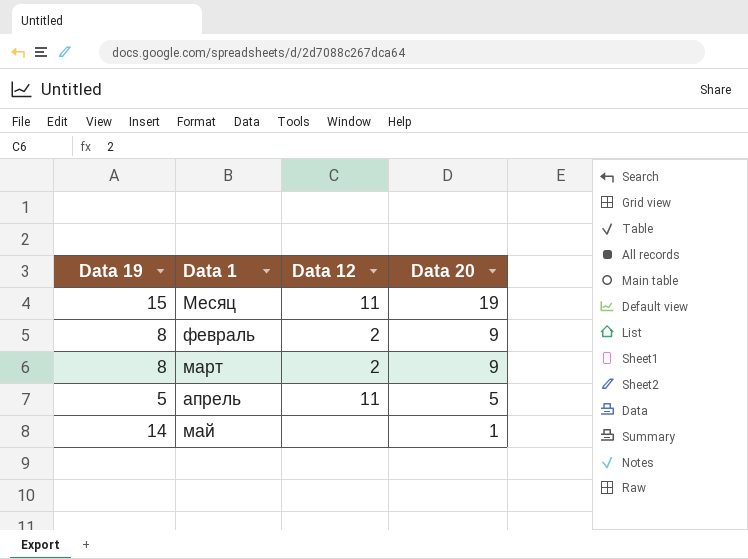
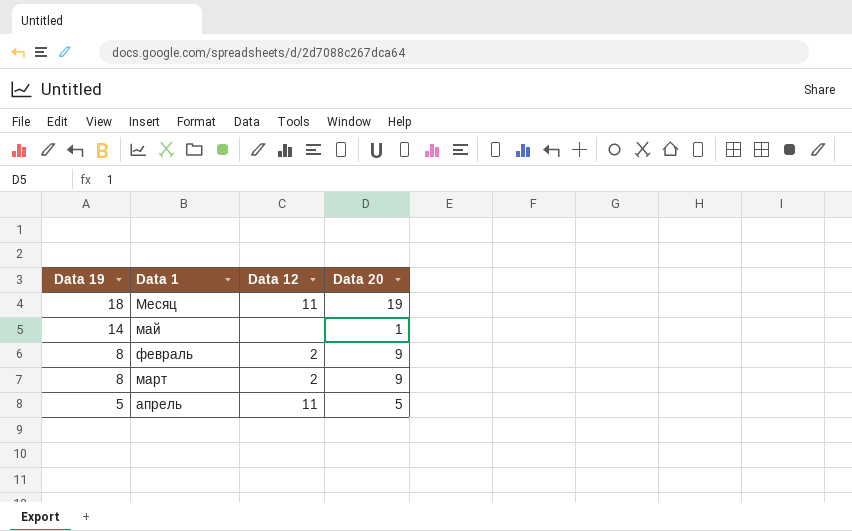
row order: Data 20 descending -> Data 19 descending
Месяц | Data 19: 15 -> 18

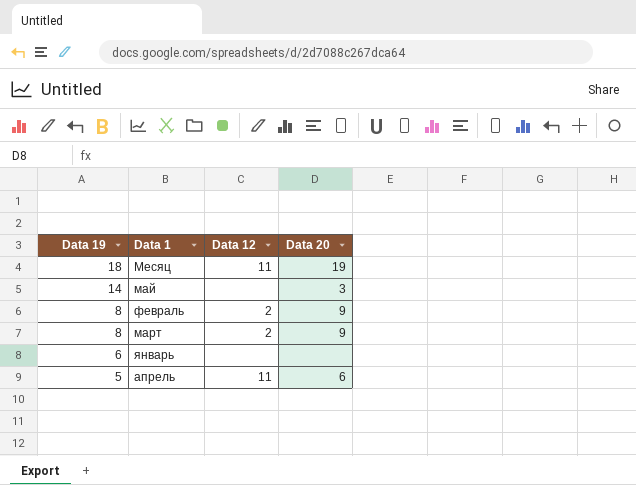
май | Data 20: 1 -> 3
row январь: none -> 6 | none | none
апрель | Data 20: 5 -> 6

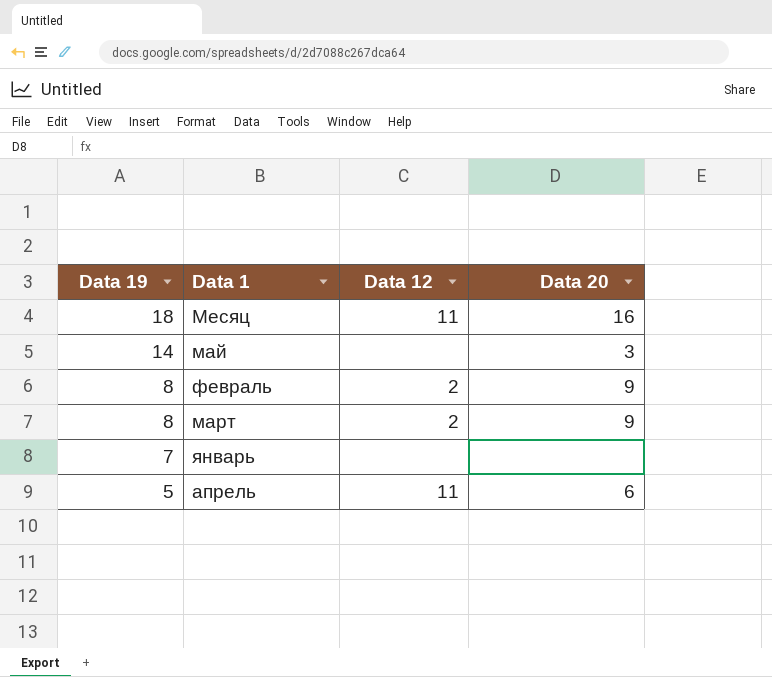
Месяц | Data 20: 19 -> 16
январь | Data 19: 6 -> 7

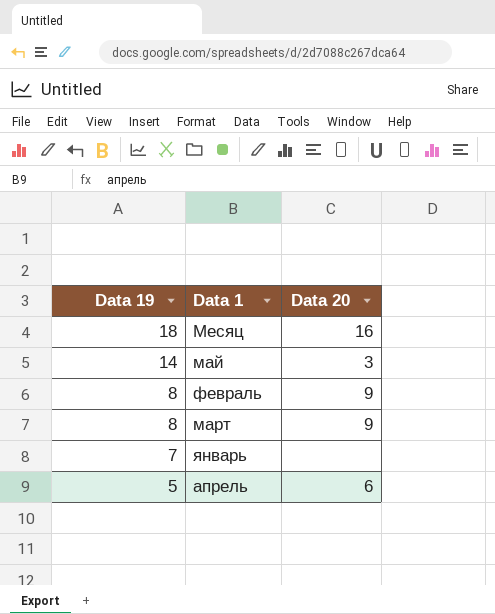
column Data 12 | position: 3 -> none

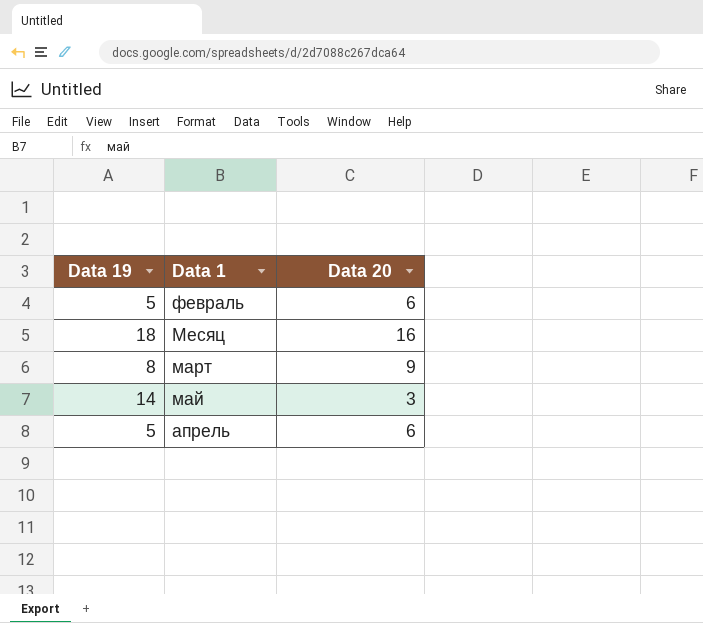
row order: Data 19 descending -> Data 1 descending
row январь: 7 | none -> none
февраль | Data 19: 8 -> 5
февраль | Data 20: 9 -> 6

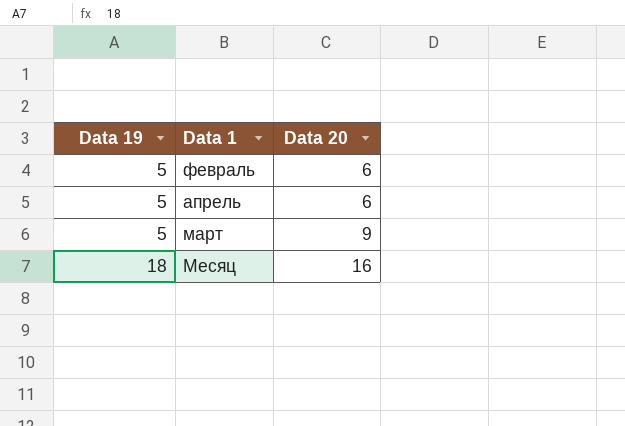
row order: Data 1 descending -> Data 19 ascending
row май: 14 | 3 -> none
март | Data 19: 8 -> 5

